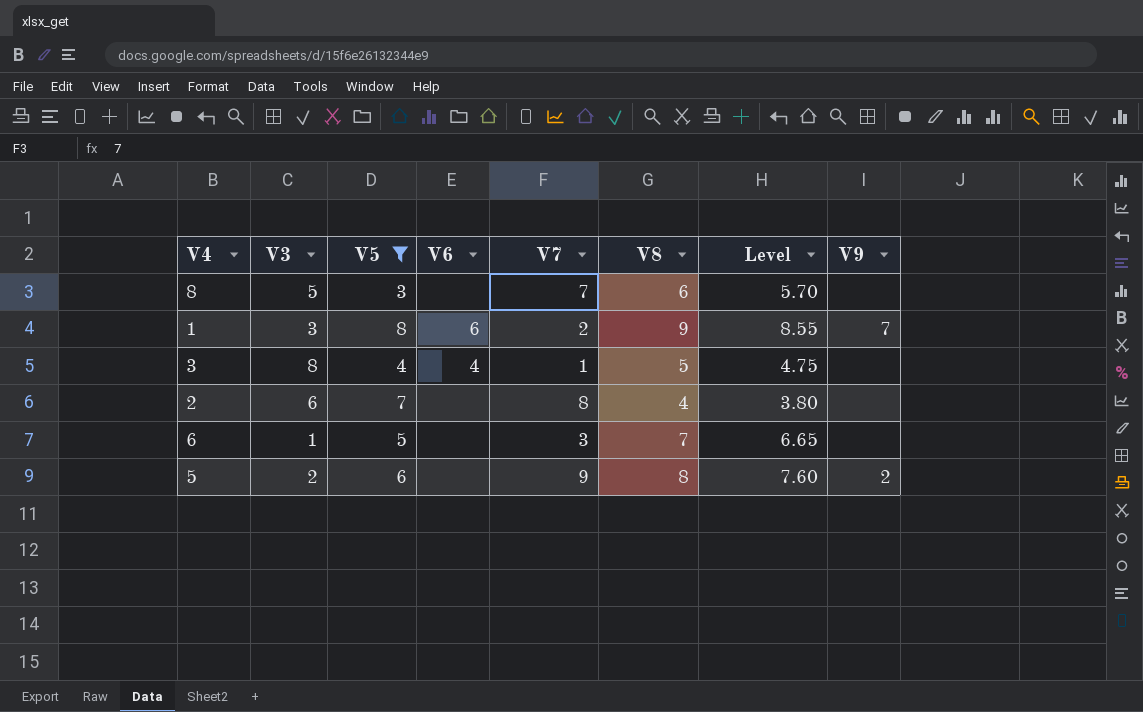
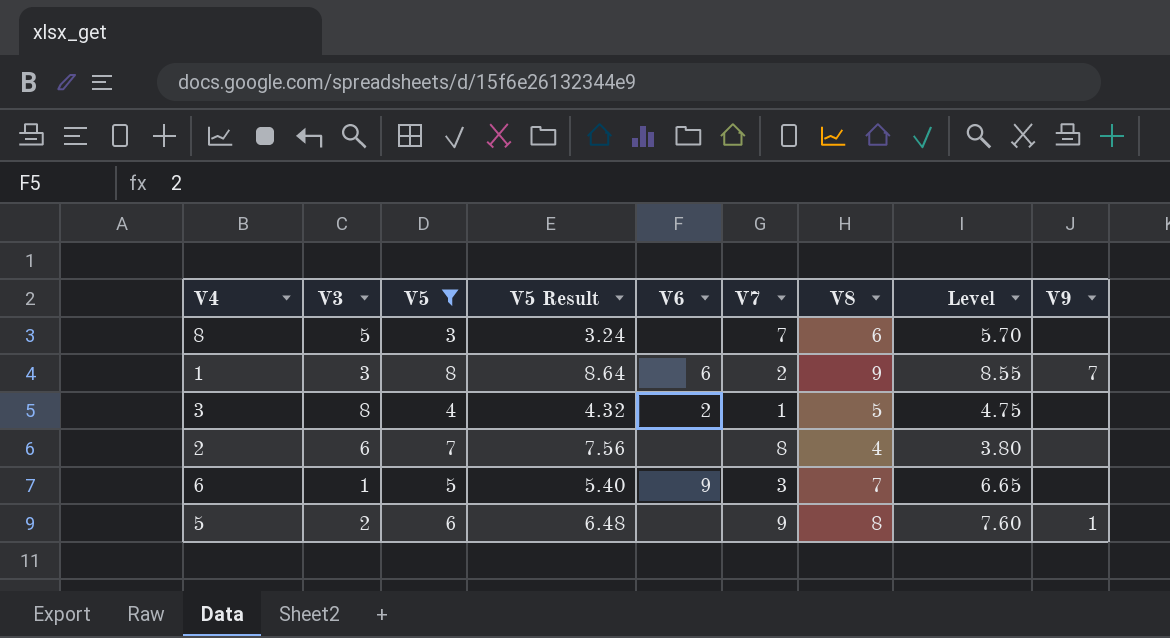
column V5 Result | formula: none -> [V5] * 1.08
3 | V6: 4 -> 2
6 | V6: none -> 9
5 | V9: 2 -> 1

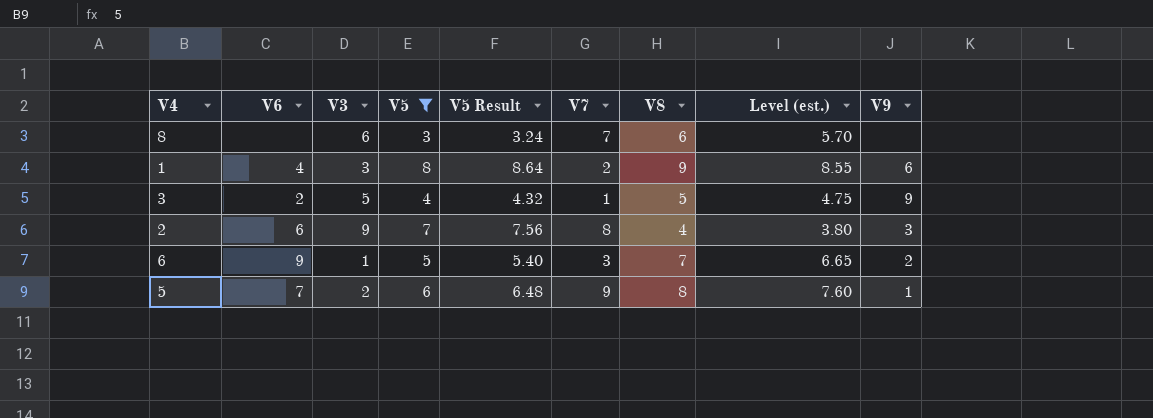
column V6 | position: 5 -> 2
column name: Level -> Level (est.)
8 | V3: 5 -> 6
1 | V6: 6 -> 4
1 | V9: 7 -> 6
3 | V3: 8 -> 5
3 | V9: none -> 9
2 | V6: none -> 6
2 | V3: 6 -> 9
2 | V9: none -> 3
6 | V9: none -> 2
5 | V6: none -> 7

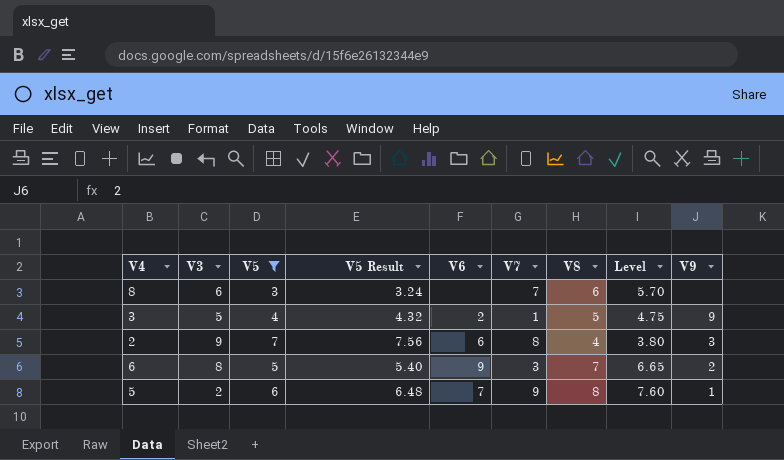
column V6 | position: 2 -> 5
column name: Level (est.) -> Level
row 1: 4 | 3 | 8 | 8.64 | 2 | 9 | 8.55 | 6 -> none
6 | V3: 1 -> 8

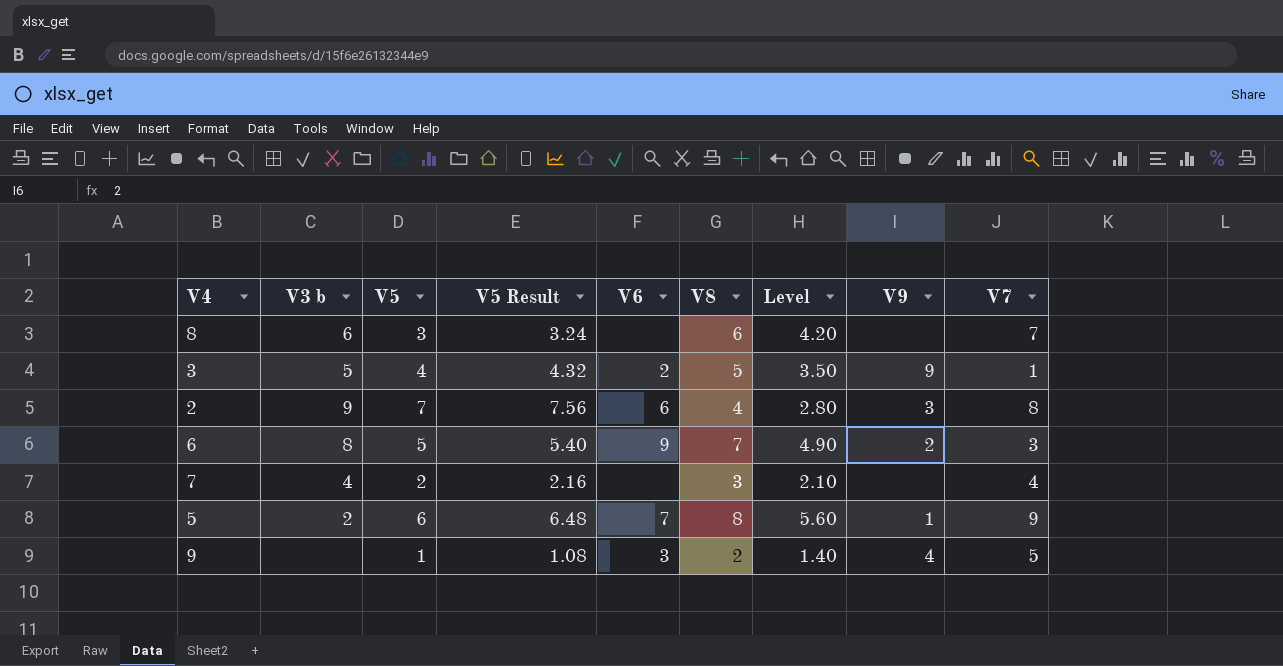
filter: V5 >= 3 -> none
column name: V3 -> V3 b
column Level | formula: [V8] * 0.95 -> [V8] * 0.7
column V7 | position: 6 -> 9

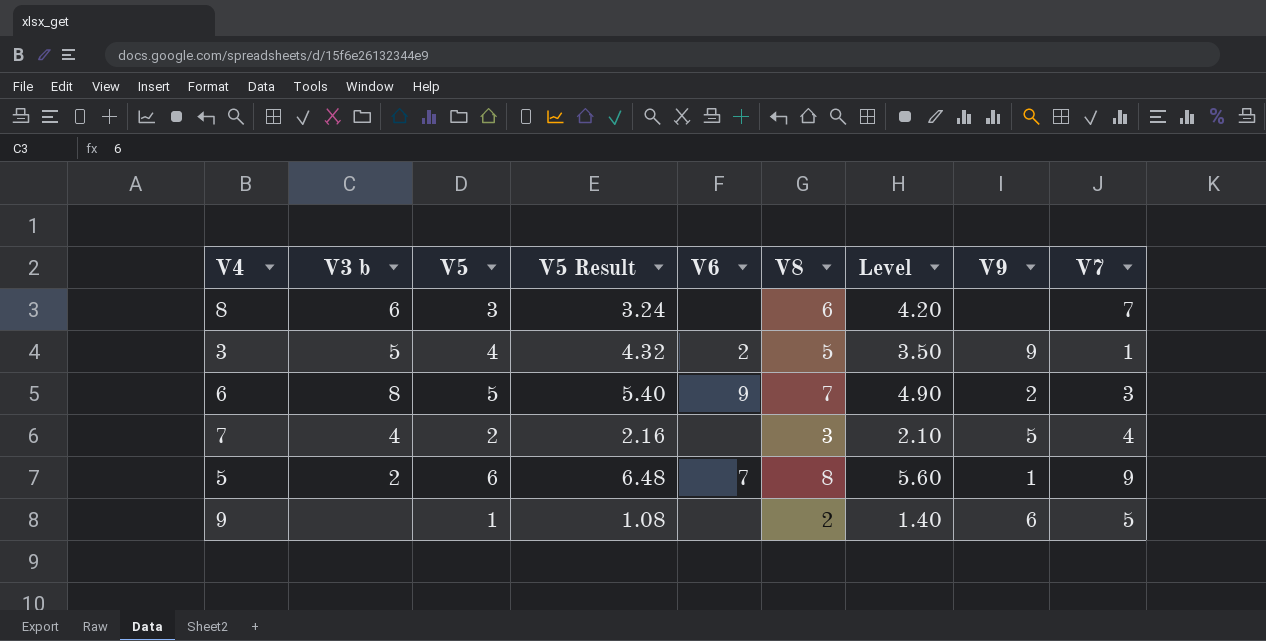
row 2: 9 | 7 | 7.56 | 6 | 4 | 2.80 | 3 | 8 -> none
7 | V9: none -> 5
9 | V6: 3 -> none
9 | V9: 4 -> 6

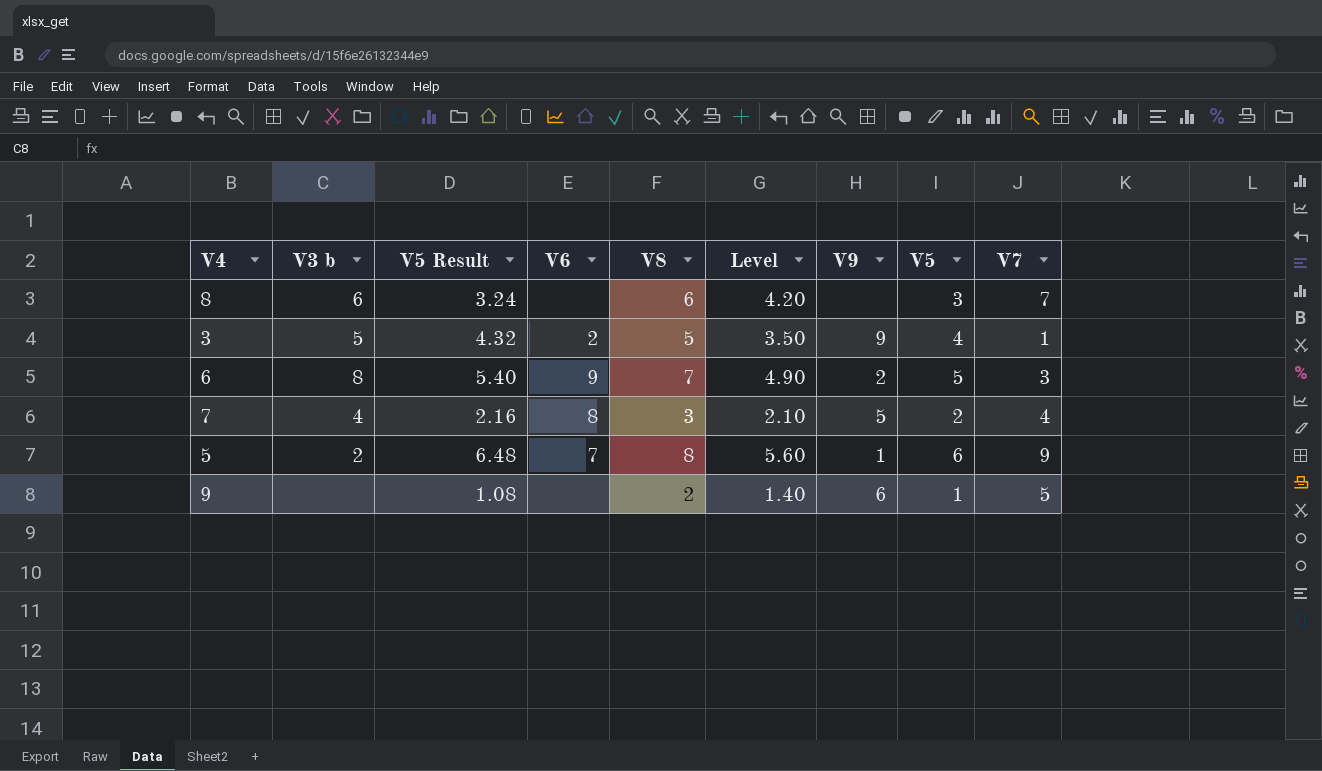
column V5 | position: 3 -> 8
7 | V6: none -> 8

